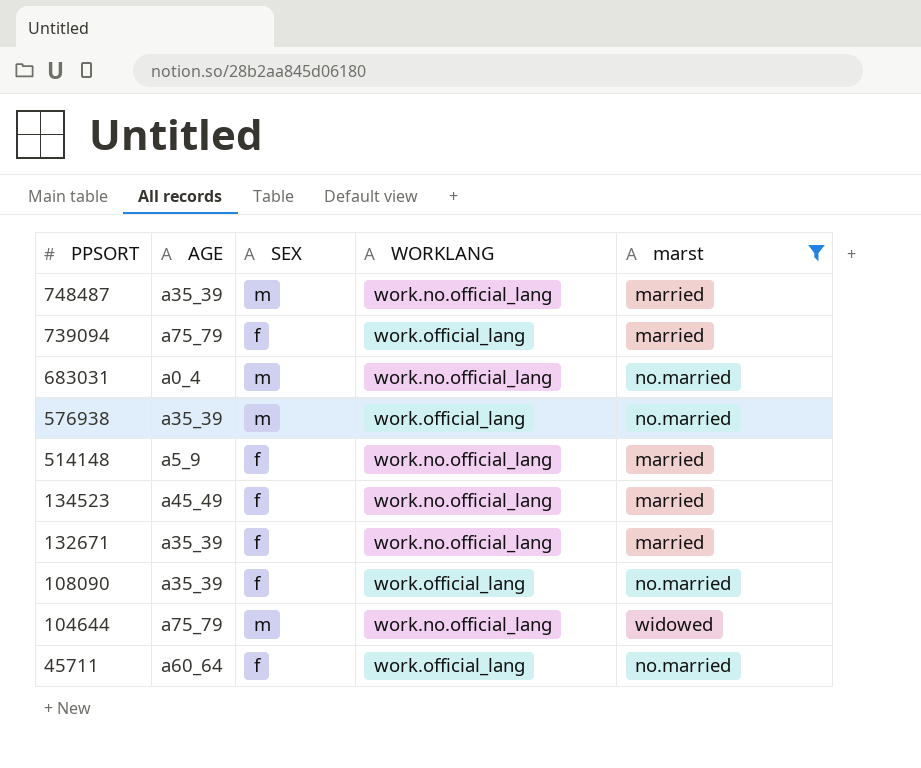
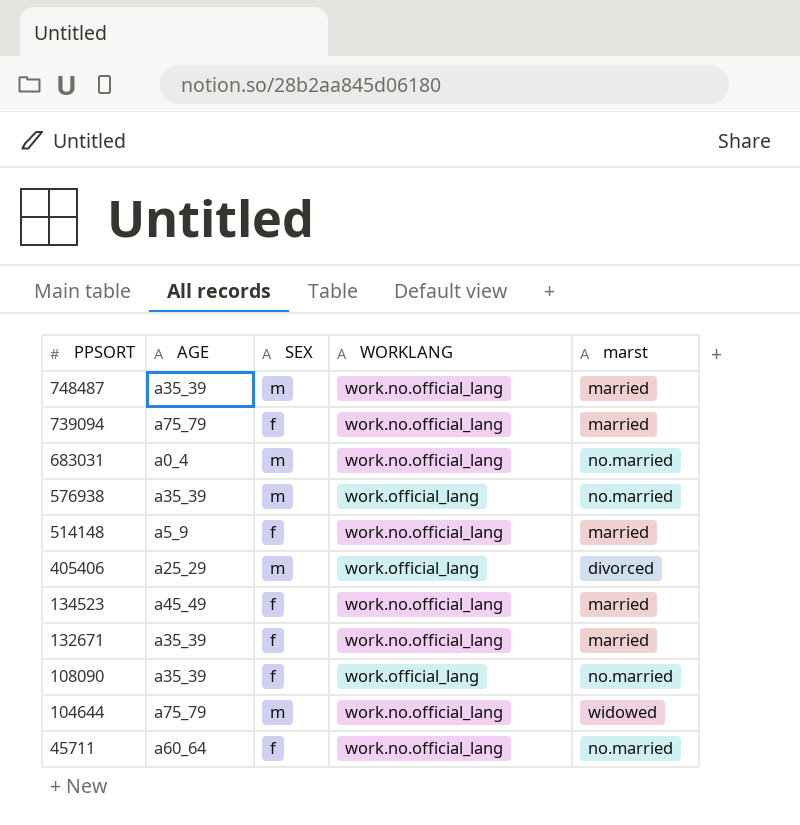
filter: marst != divorced -> none
739094 | WORKLANG: work.official_lang -> work.no.official_lang
45711 | WORKLANG: work.official_lang -> work.no.official_lang

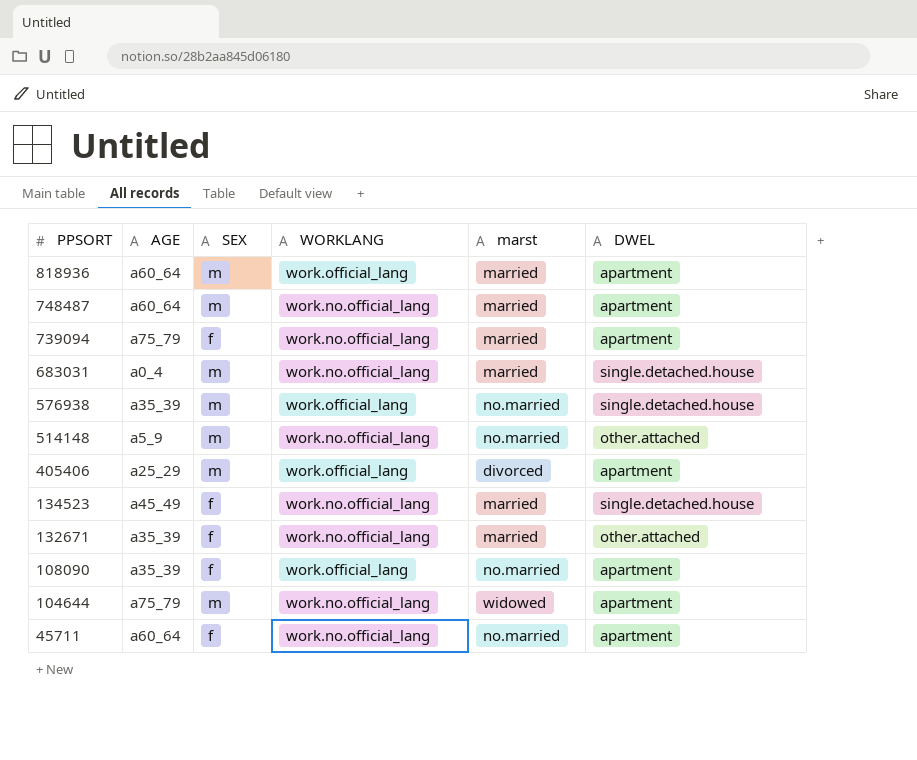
column DWEL | position: none -> 6
row 818936: none -> a60_64 | m | work.official_lang | married | apartment
748487 | AGE: a35_39 -> a60_64
683031 | marst: no.married -> married
514148 | SEX: f -> m
514148 | marst: married -> no.married

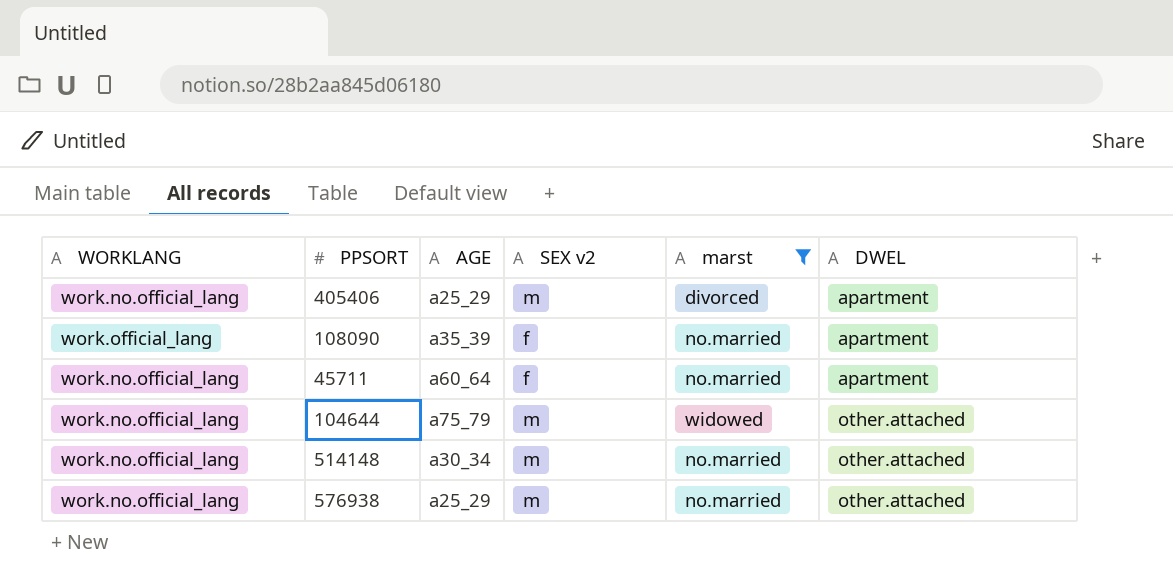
filter: none -> marst != married
row order: PPSORT descending -> DWEL ascending
column WORKLANG | position: 4 -> 1
column name: SEX -> SEX v2
405406 | WORKLANG: work.official_lang -> work.no.official_lang
104644 | DWEL: apartment -> other.attached
514148 | AGE: a5_9 -> a30_34
576938 | WORKLANG: work.official_lang -> work.no.official_lang
576938 | AGE: a35_39 -> a25_29
576938 | DWEL: single.detached.house -> other.attached

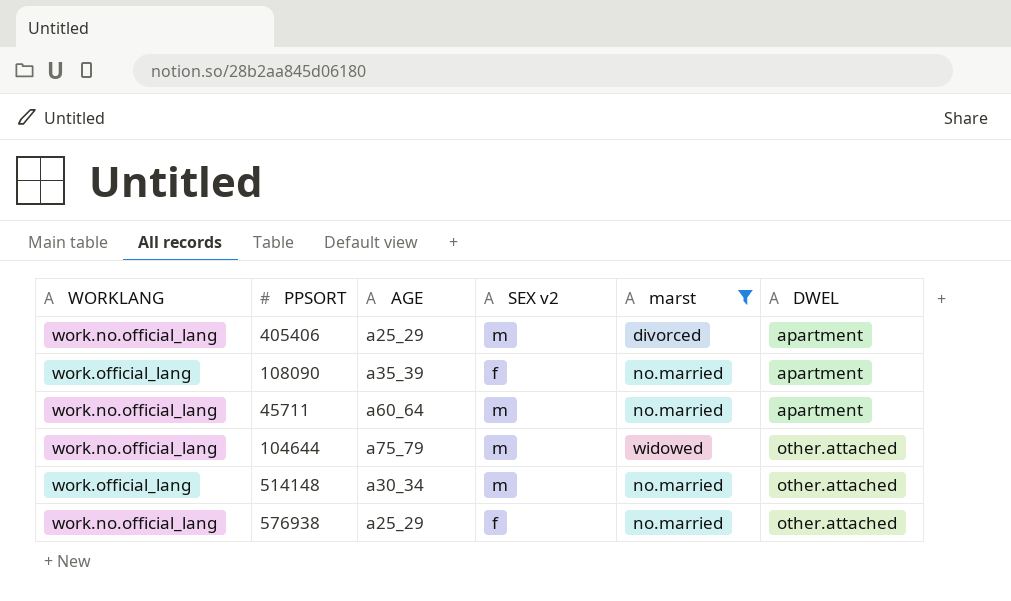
45711 | SEX v2: f -> m
514148 | WORKLANG: work.no.official_lang -> work.official_lang
576938 | SEX v2: m -> f

